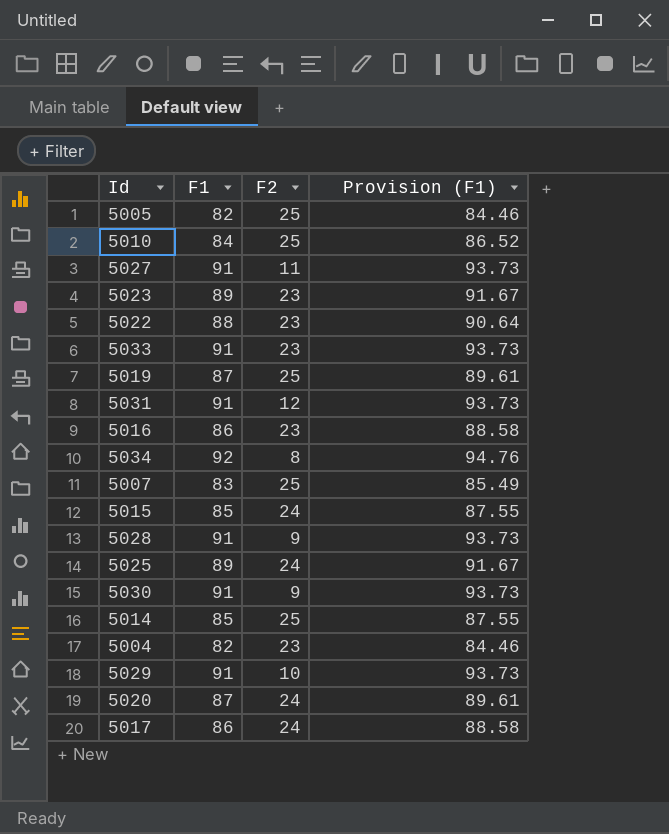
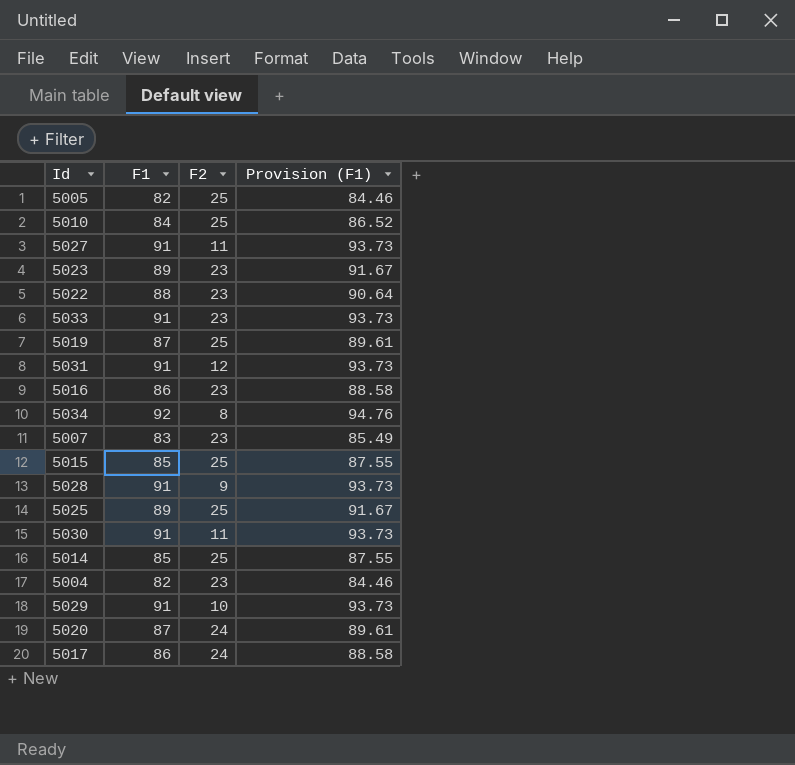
5007 | F2: 25 -> 23
5015 | F2: 24 -> 25
5025 | F2: 24 -> 25
5030 | F2: 9 -> 11

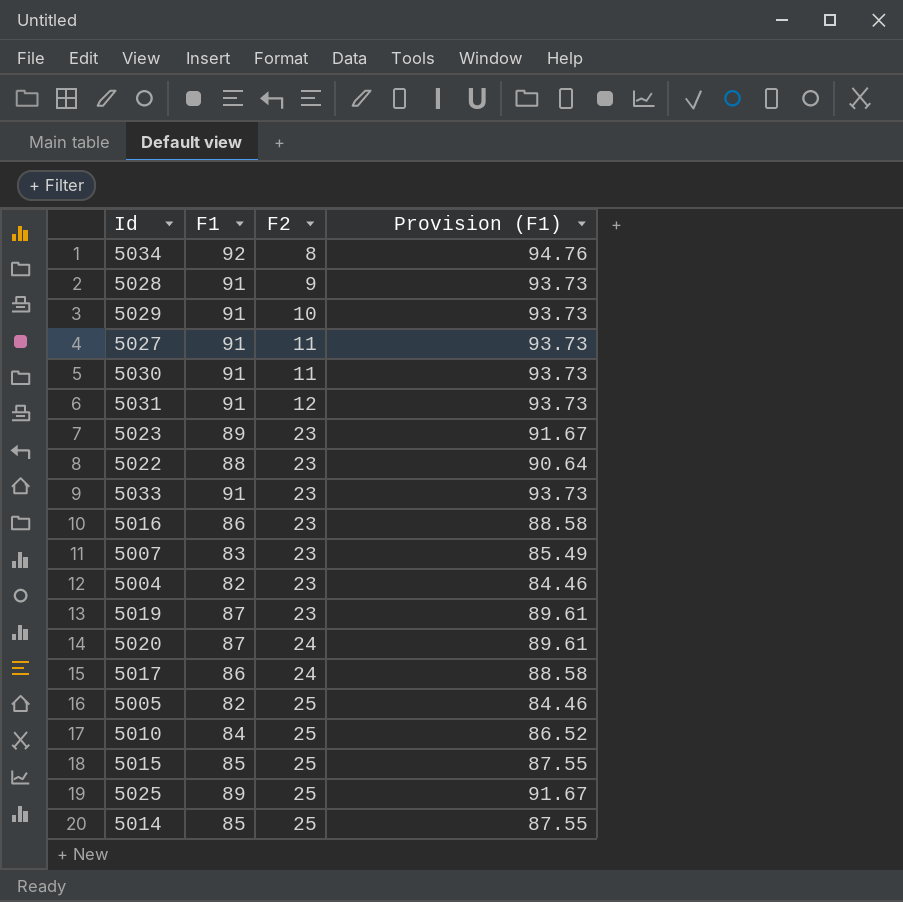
row order: none -> F2 ascending
5019 | F2: 25 -> 23

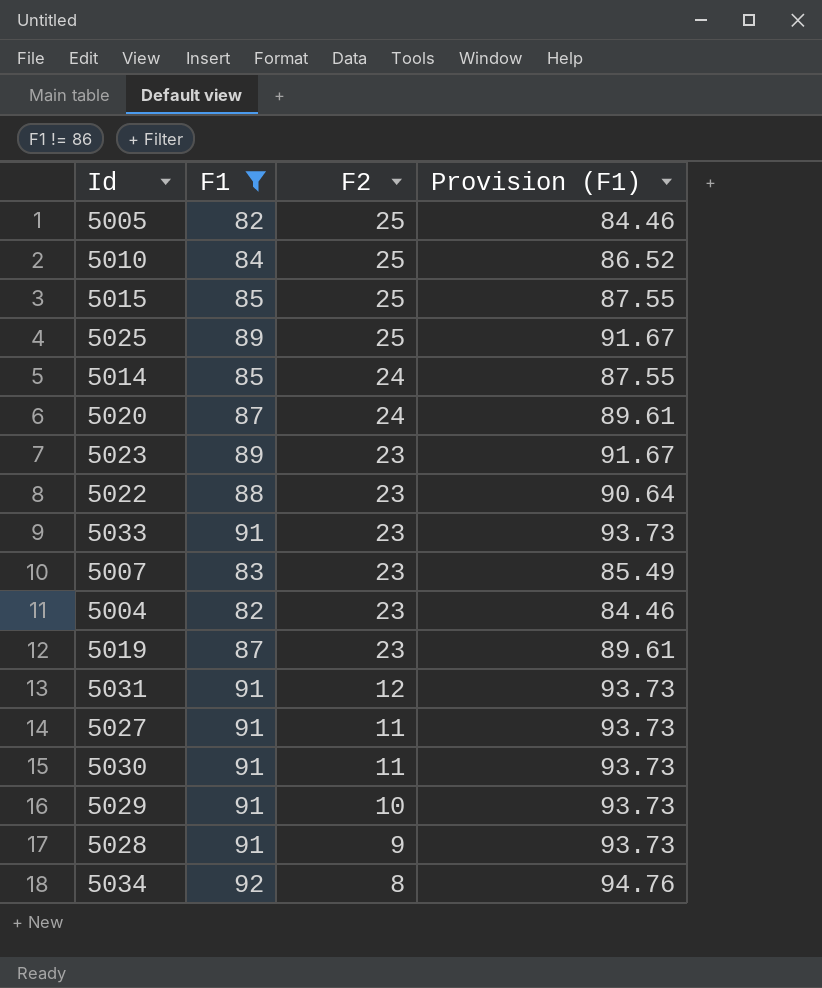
filter: none -> F1 != 86
row order: F2 ascending -> F2 descending
5014 | F2: 25 -> 24

